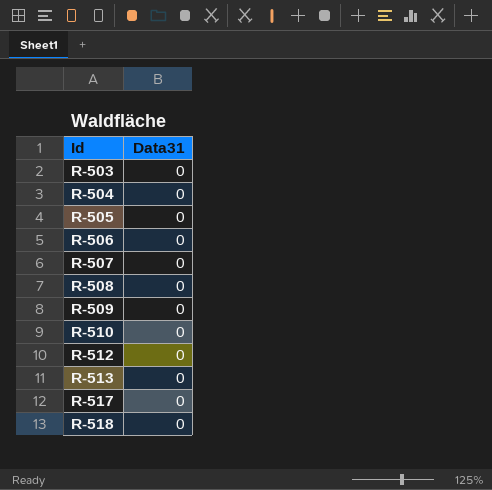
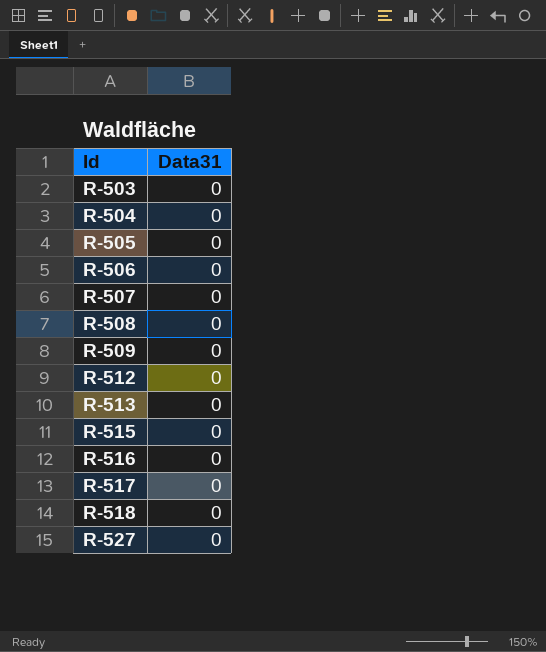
row R-510: 0 -> none
row R-515: none -> 0
row R-516: none -> 0
row R-527: none -> 0

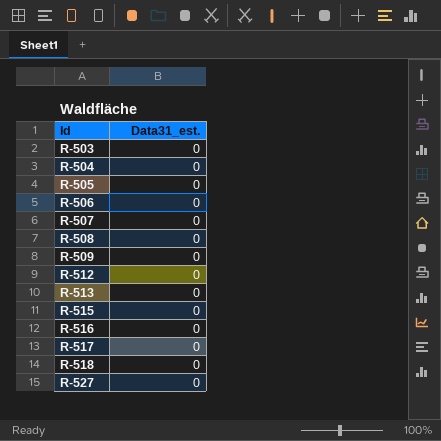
column name: Data31 -> Data31_est.

